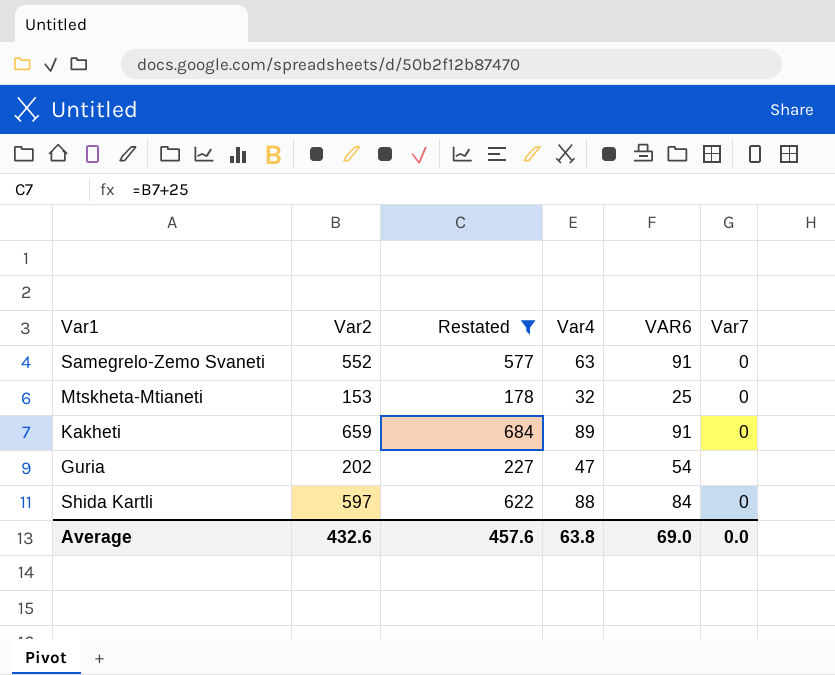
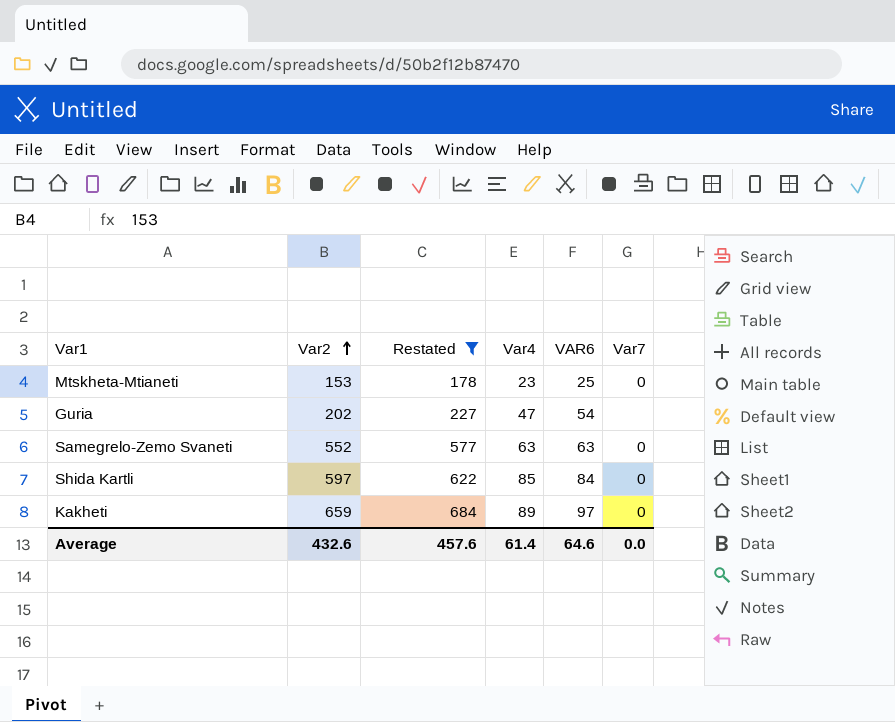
row order: none -> Var2 ascending
Mtskheta-Mtianeti | Var4: 32 -> 23
Samegrelo-Zemo Svaneti | VAR6: 91 -> 63
Shida Kartli | Var4: 88 -> 85
Kakheti | VAR6: 91 -> 97
Average | Var4: 63.8 -> 61.4
Average | VAR6: 69.0 -> 64.6

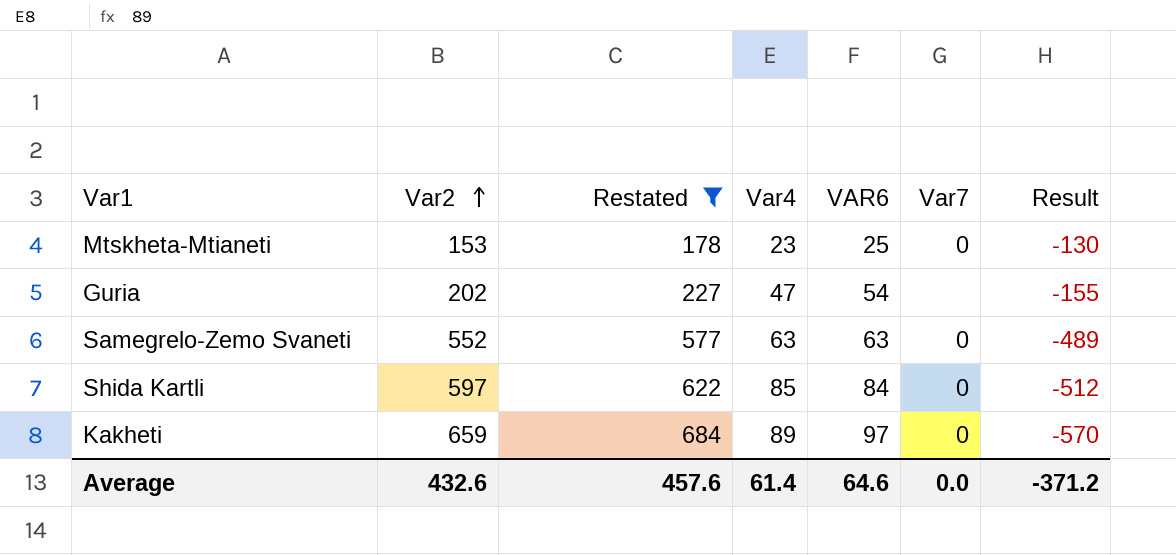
column Result | formula: none -> [Var4] - [Var2]

